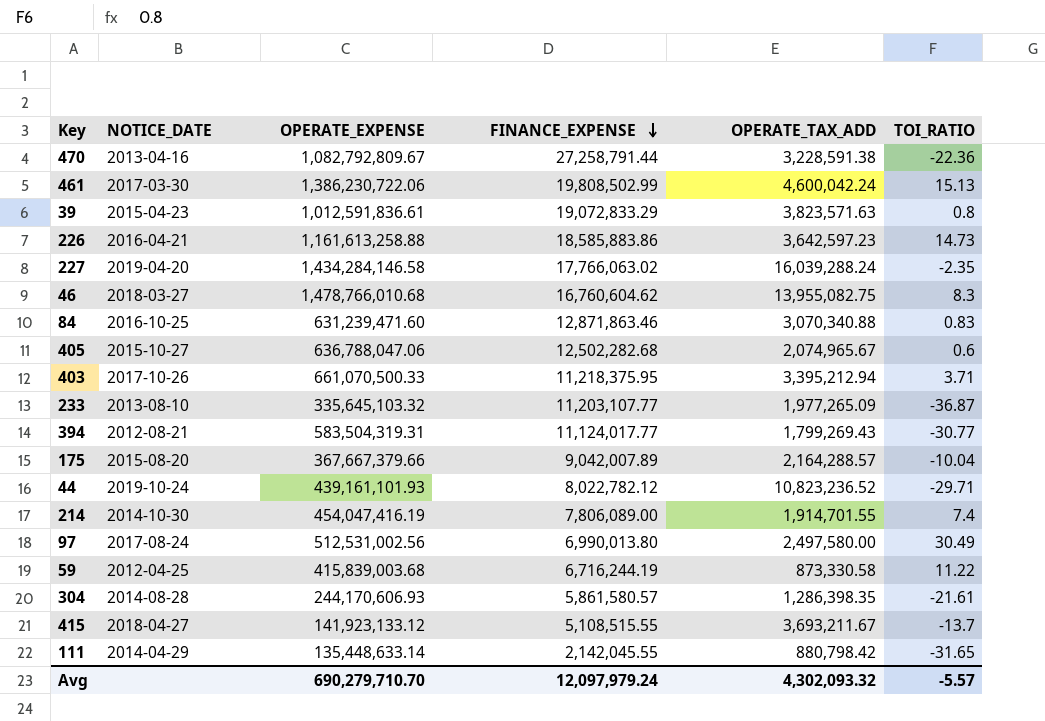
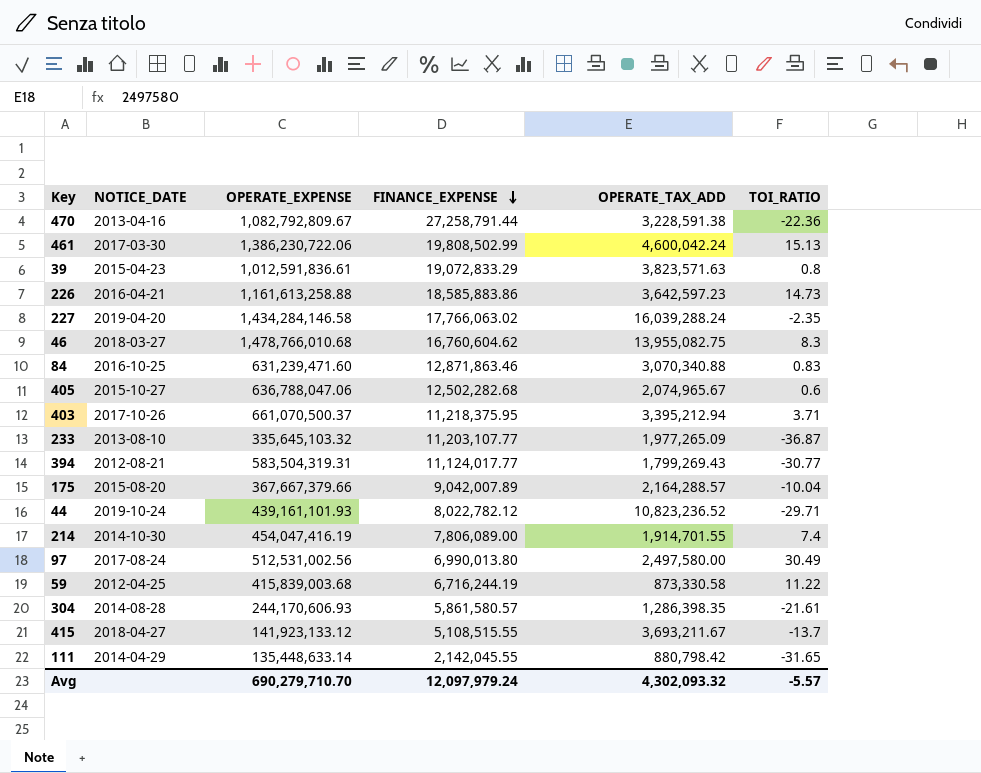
403 | OPERATE_EXPENSE: 661,070,500.33 -> 661,070,500.37

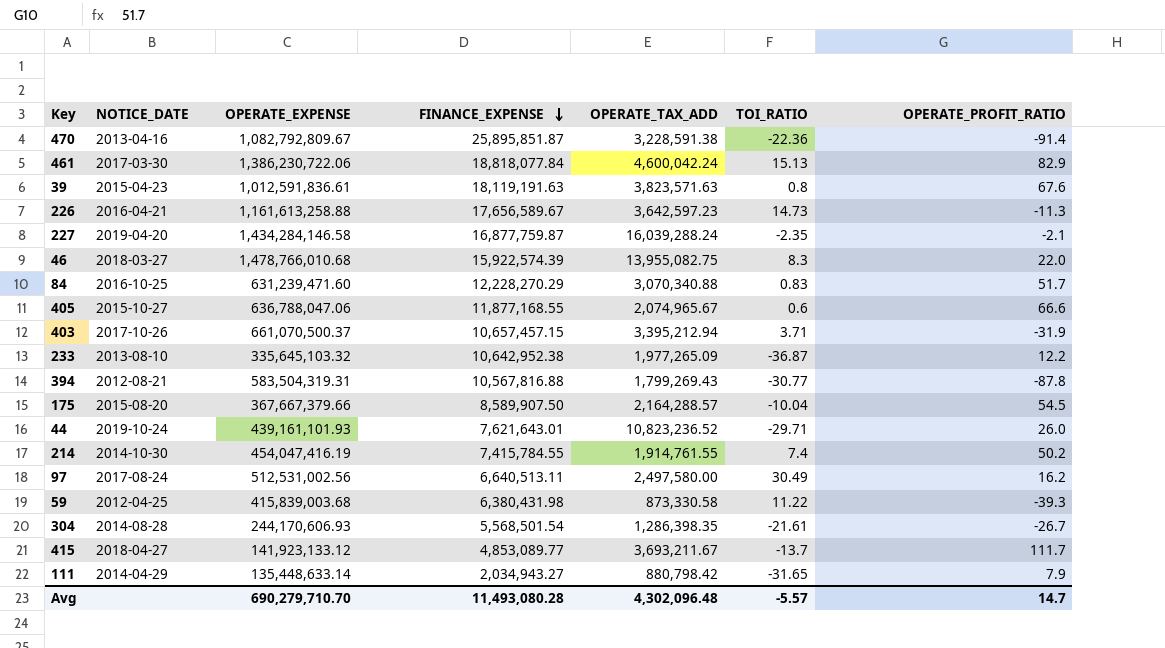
column OPERATE_PROFIT_RATIO | position: none -> 7
470 | FINANCE_EXPENSE: 27,258,791.44 -> 25,895,851.87
461 | FINANCE_EXPENSE: 19,808,502.99 -> 18,818,077.84
39 | FINANCE_EXPENSE: 19,072,833.29 -> 18,119,191.63
226 | FINANCE_EXPENSE: 18,585,883.86 -> 17,656,589.67
227 | FINANCE_EXPENSE: 17,766,063.02 -> 16,877,759.87
46 | FINANCE_EXPENSE: 16,760,604.62 -> 15,922,574.39
84 | FINANCE_EXPENSE: 12,871,863.46 -> 12,228,270.29
405 | FINANCE_EXPENSE: 12,502,282.68 -> 11,877,168.55
403 | FINANCE_EXPENSE: 11,218,375.95 -> 10,657,457.15
233 | FINANCE_EXPENSE: 11,203,107.77 -> 10,642,952.38
394 | FINANCE_EXPENSE: 11,124,017.77 -> 10,567,816.88
175 | FINANCE_EXPENSE: 9,042,007.89 -> 8,589,907.50
44 | FINANCE_EXPENSE: 8,022,782.12 -> 7,621,643.01
214 | FINANCE_EXPENSE: 7,806,089.00 -> 7,415,784.55
214 | OPERATE_TAX_ADD: 1,914,701.55 -> 1,914,761.55
97 | FINANCE_EXPENSE: 6,990,013.80 -> 6,640,513.11
59 | FINANCE_EXPENSE: 6,716,244.19 -> 6,380,431.98
304 | FINANCE_EXPENSE: 5,861,580.57 -> 5,568,501.54
415 | FINANCE_EXPENSE: 5,108,515.55 -> 4,853,089.77
111 | FINANCE_EXPENSE: 2,142,045.55 -> 2,034,943.27
Avg | FINANCE_EXPENSE: 12,097,979.24 -> 11,493,080.28
Avg | OPERATE_TAX_ADD: 4,302,093.32 -> 4,302,096.48

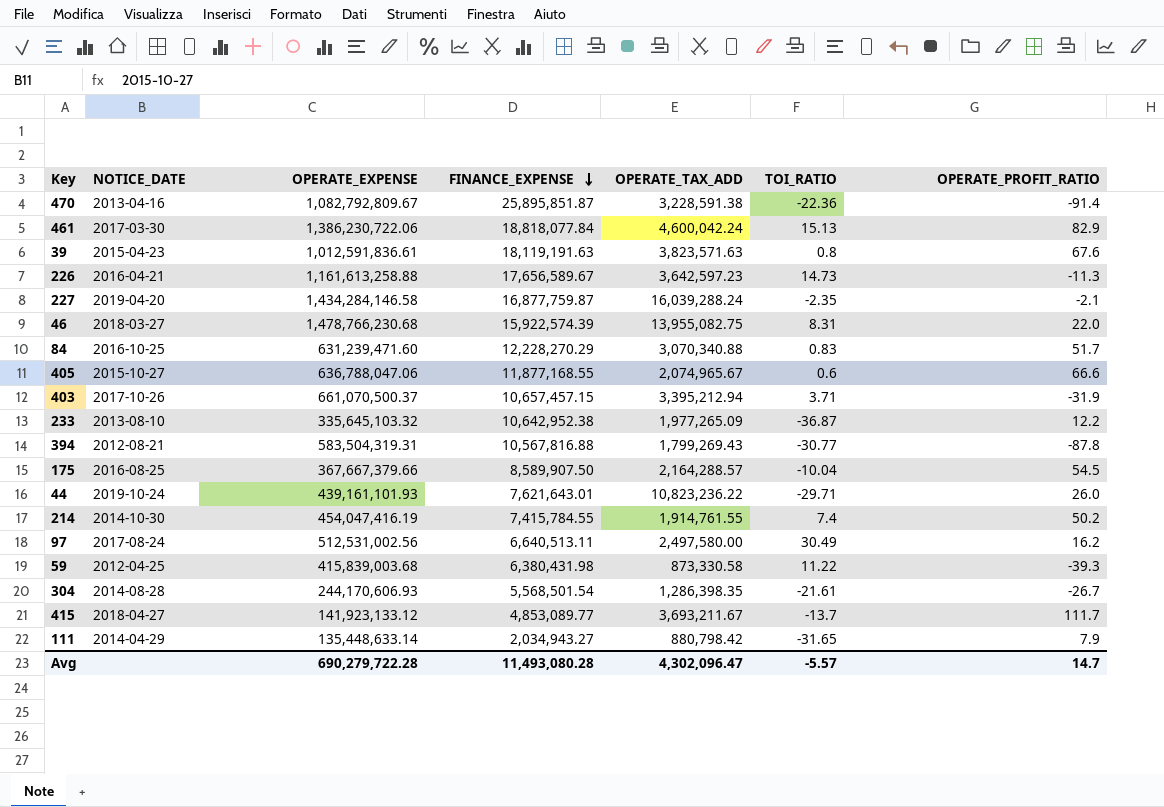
46 | OPERATE_EXPENSE: 1,478,766,010.68 -> 1,478,766,230.68
46 | TOI_RATIO: 8.3 -> 8.31
175 | NOTICE_DATE: 2015-08-20 -> 2016-08-25
44 | OPERATE_TAX_ADD: 10,823,236.52 -> 10,823,236.22
Avg | OPERATE_EXPENSE: 690,279,710.70 -> 690,279,722.28
Avg | OPERATE_TAX_ADD: 4,302,096.48 -> 4,302,096.47

